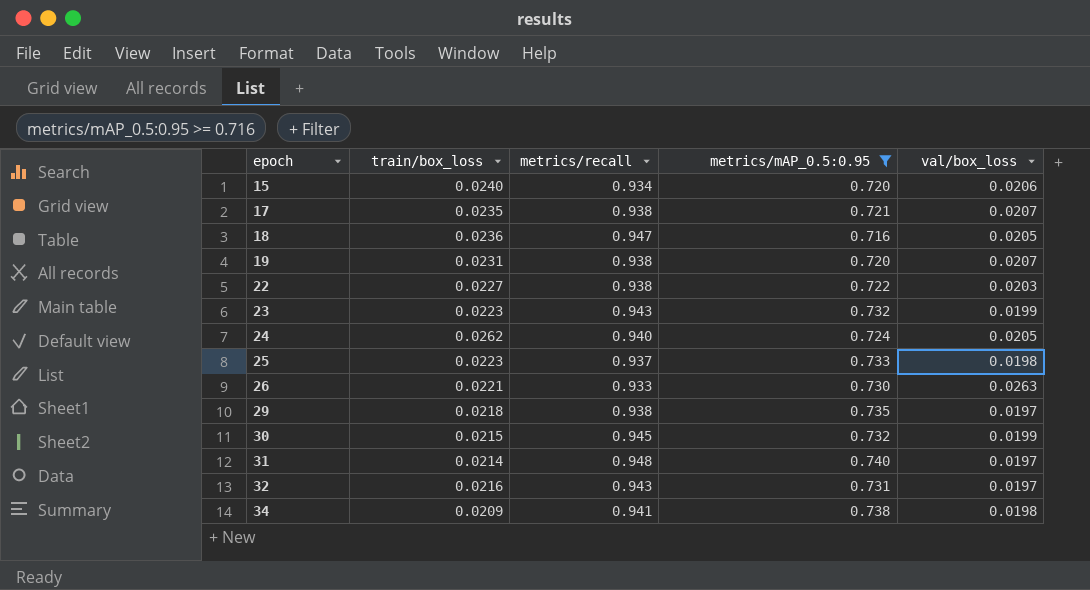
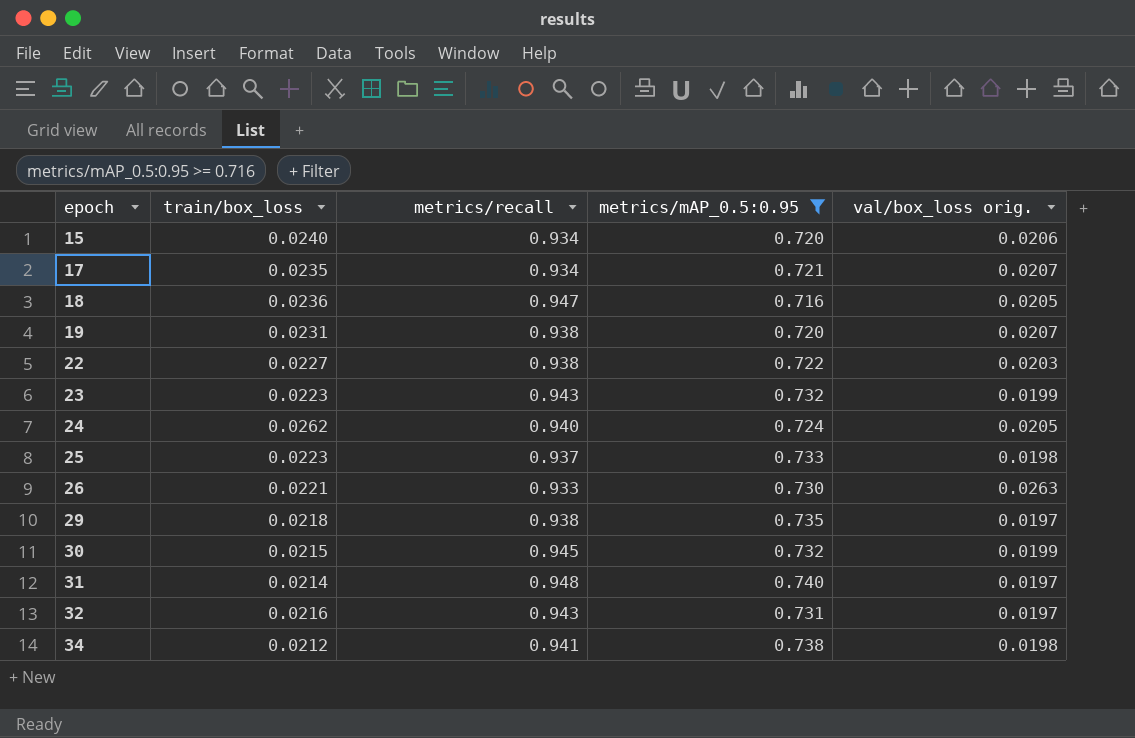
column name: val/box_loss -> val/box_loss orig.
17 | metrics/recall: 0.938 -> 0.934
34 | train/box_loss: 0.0209 -> 0.0212

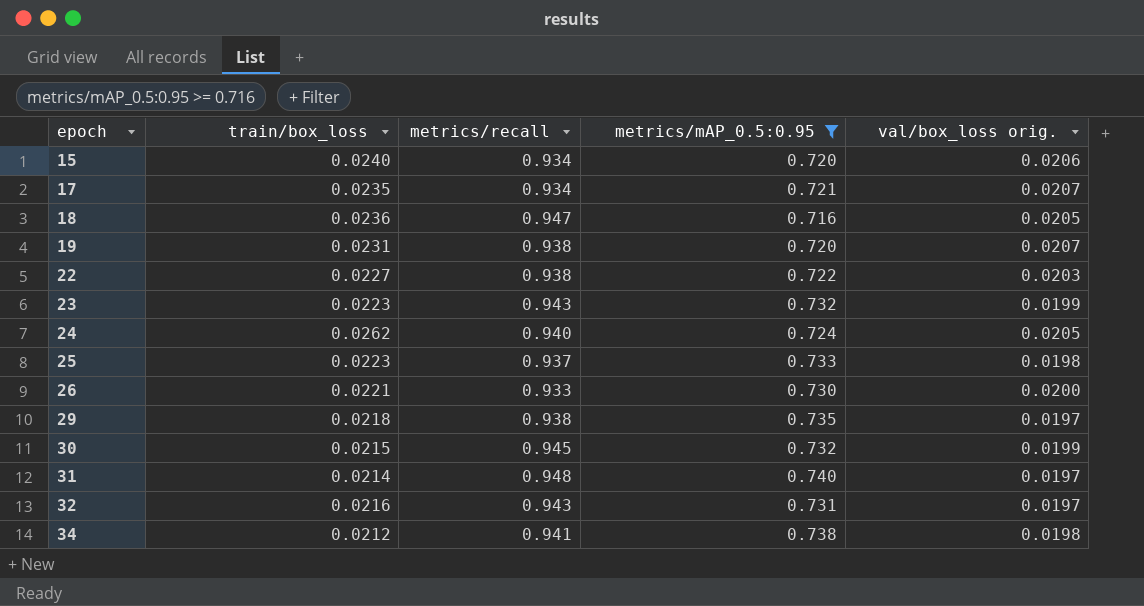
26 | val/box_loss orig.: 0.0263 -> 0.0200

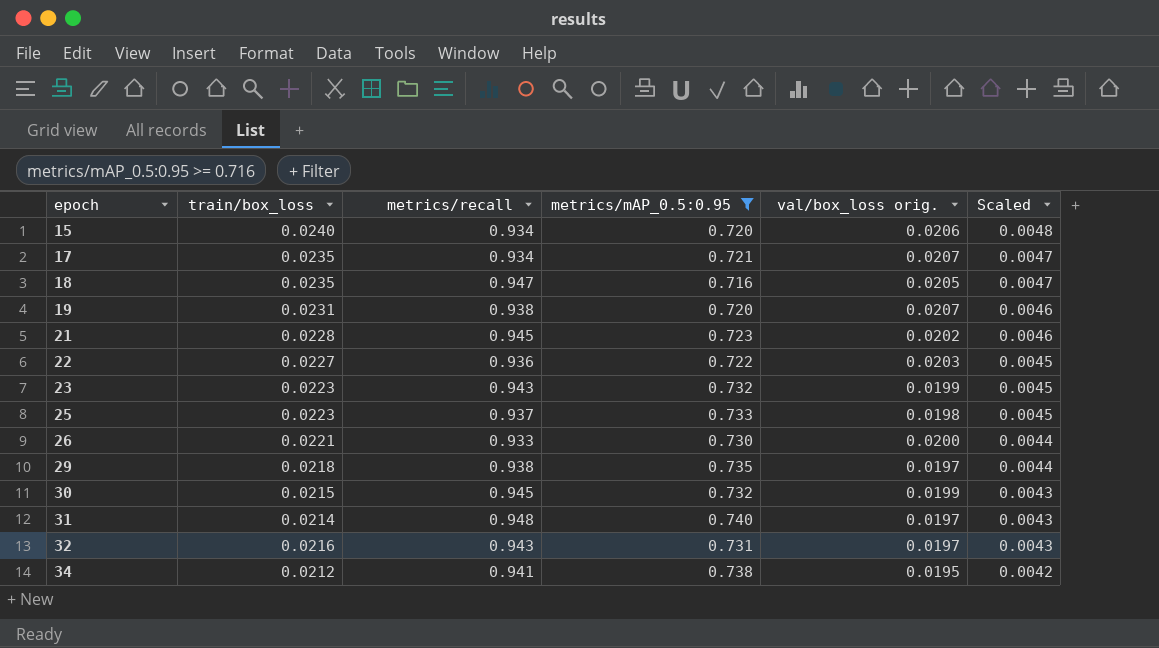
column Scaled | formula: none -> [train/box_loss] * 0.2
row 24: 0.0262 | 0.940 | 0.724 | 0.0205 -> none
18 | train/box_loss: 0.0236 -> 0.0235
row 21: none -> 0.0228 | 0.945 | 0.723 | 0.0202 | 0.0046
22 | metrics/recall: 0.938 -> 0.936
34 | val/box_loss orig.: 0.0198 -> 0.0195

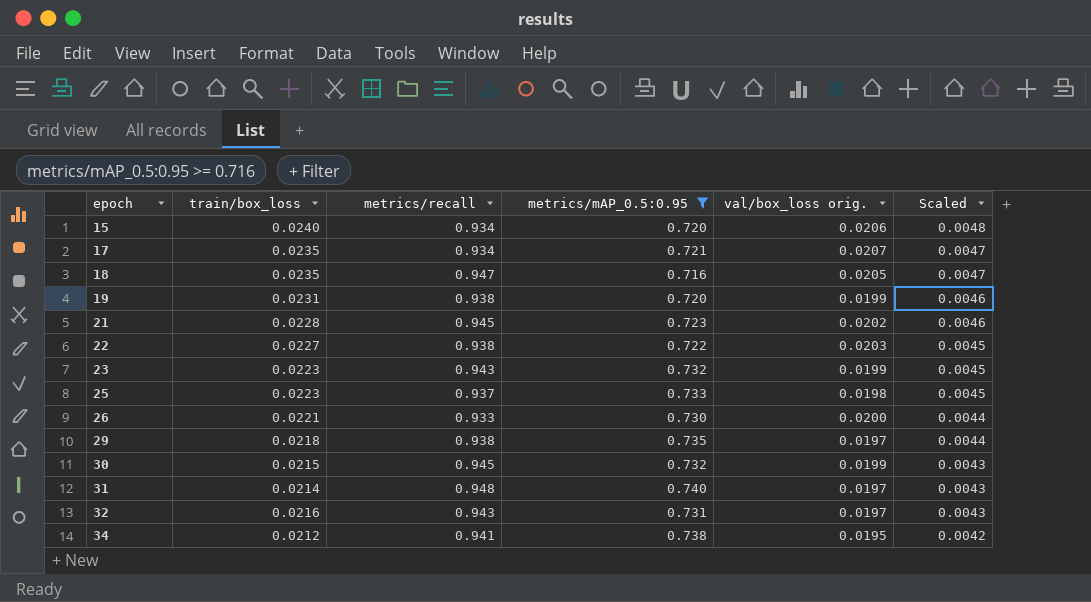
19 | val/box_loss orig.: 0.0207 -> 0.0199
22 | metrics/recall: 0.936 -> 0.938

